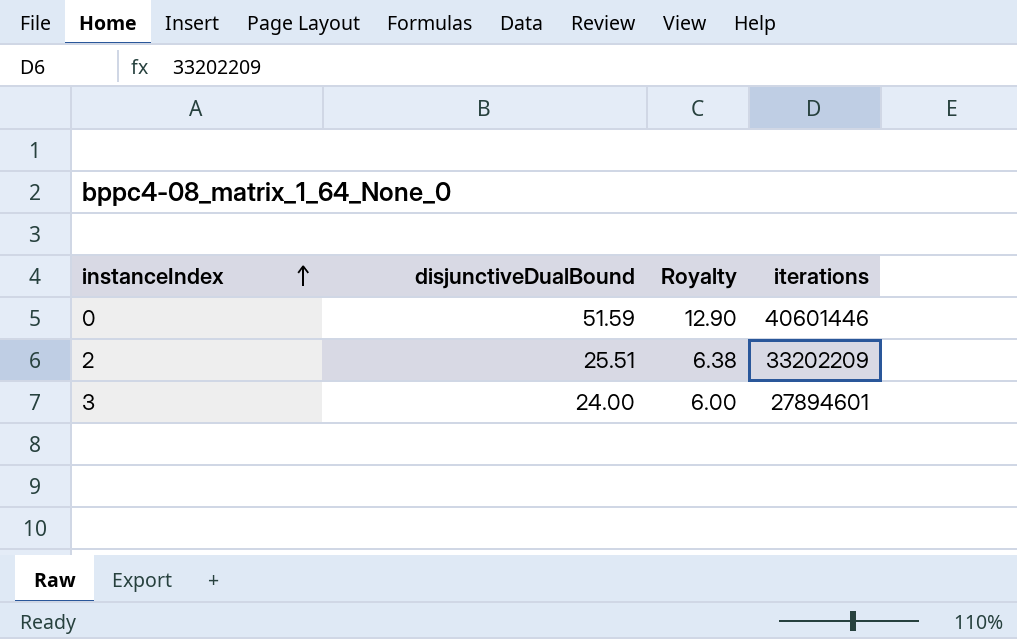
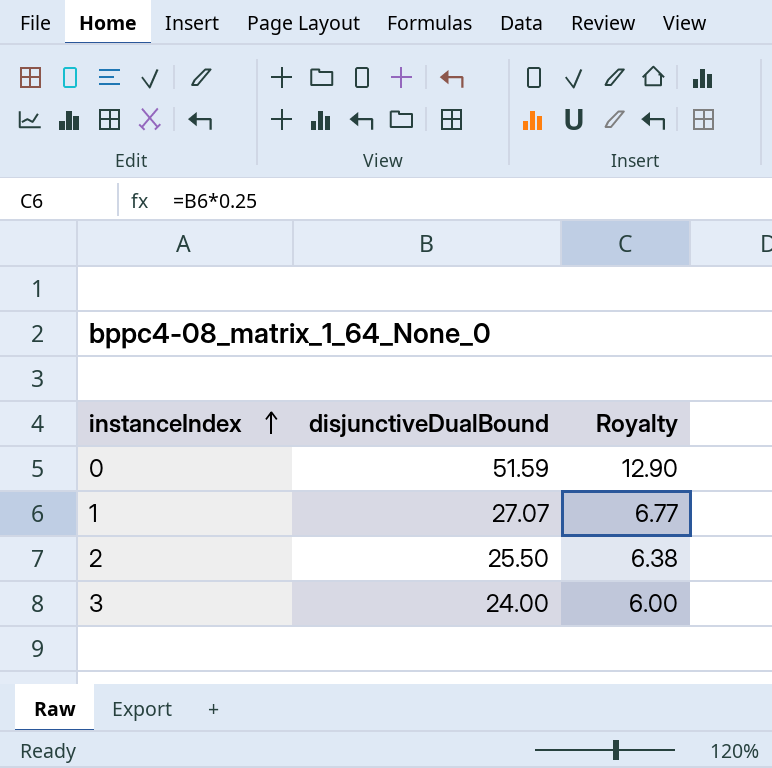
column iterations | position: 4 -> none
row 1: none -> 27.07 | 6.77
2 | disjunctiveDualBound: 25.51 -> 25.50

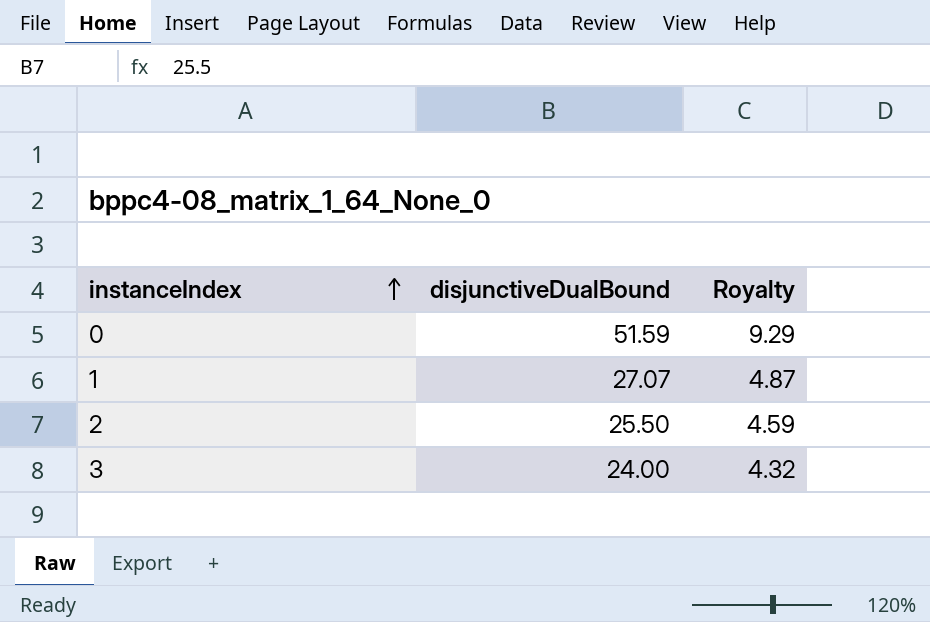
column Royalty | formula: [disjunctiveDualBound] * 0.25 -> [disjunctiveDualBound] * 0.18

